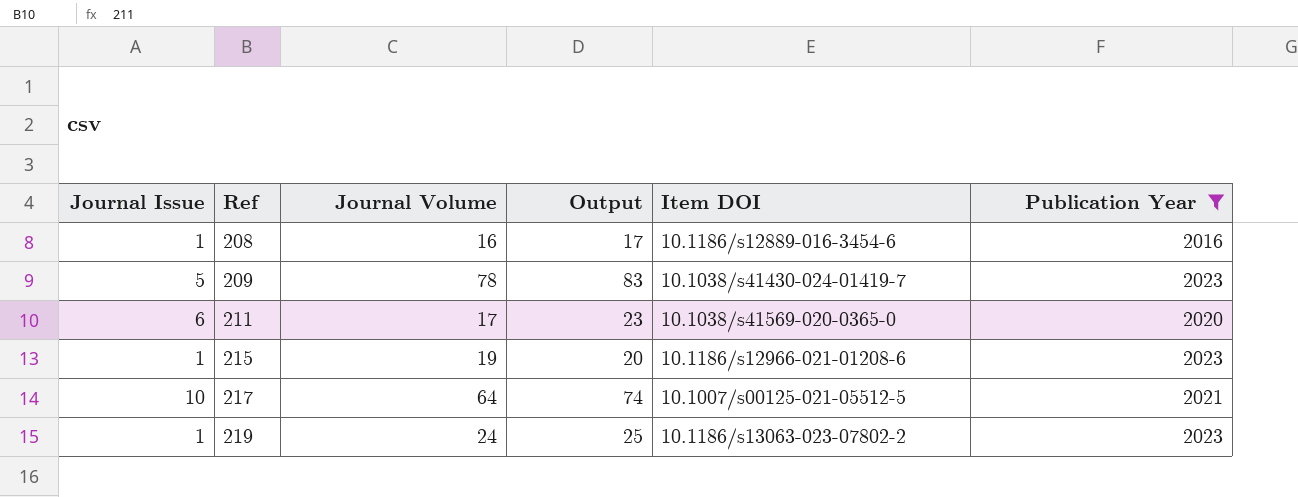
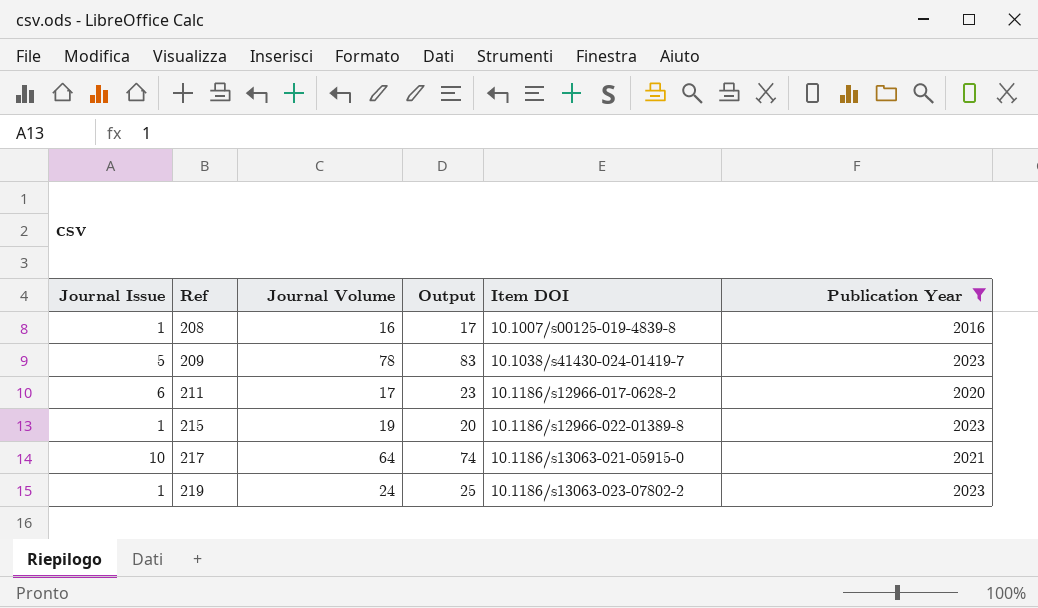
208 | Item DOI: 10.1186/s12889-016-3454-6 -> 10.1007/s00125-019-4839-8
211 | Item DOI: 10.1038/s41569-020-0365-0 -> 10.1186/s12966-017-0628-2
215 | Item DOI: 10.1186/s12966-021-01208-6 -> 10.1186/s12966-022-01389-8
217 | Item DOI: 10.1007/s00125-021-05512-5 -> 10.1186/s13063-021-05915-0

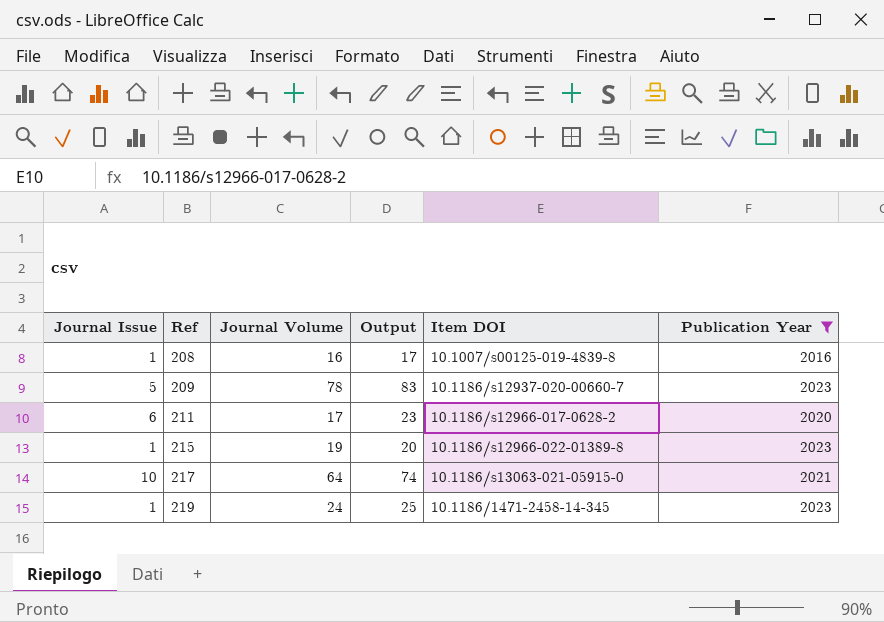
209 | Item DOI: 10.1038/s41430-024-01419-7 -> 10.1186/s12937-020-00660-7
219 | Item DOI: 10.1186/s13063-023-07802-2 -> 10.1186/1471-2458-14-345

